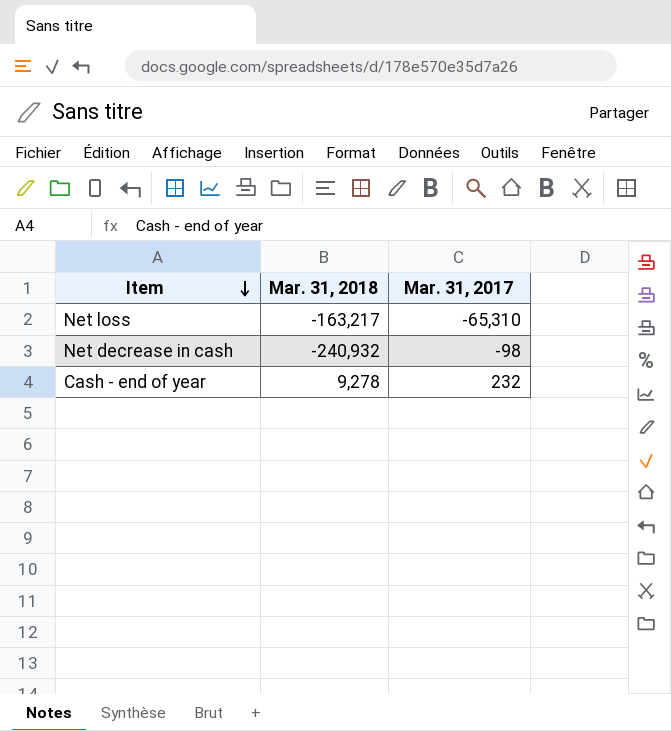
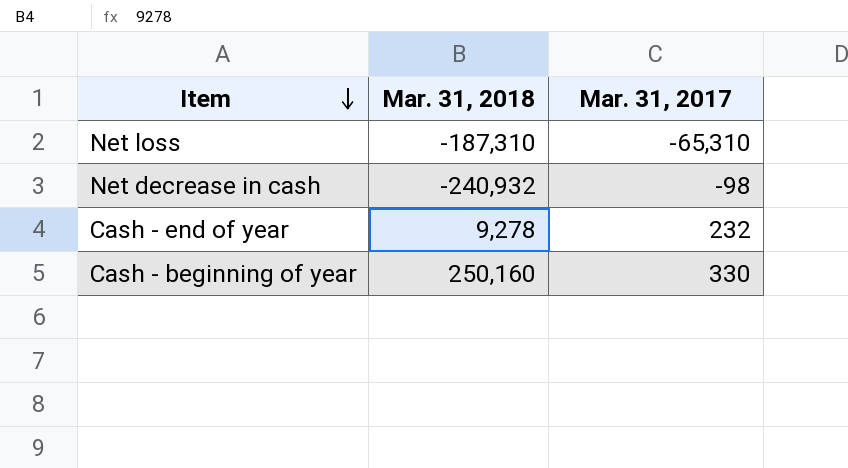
Net loss | Mar. 31, 2018: -163,217 -> -187,310
row Cash - beginning of year: none -> 250,160 | 330

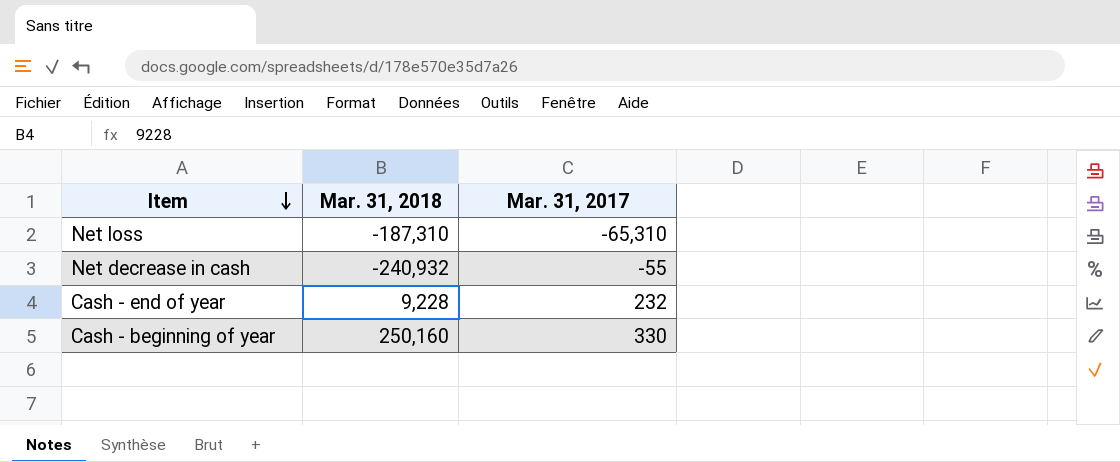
Net decrease in cash | Mar. 31, 2017: -98 -> -55
Cash - end of year | Mar. 31, 2018: 9,278 -> 9,228

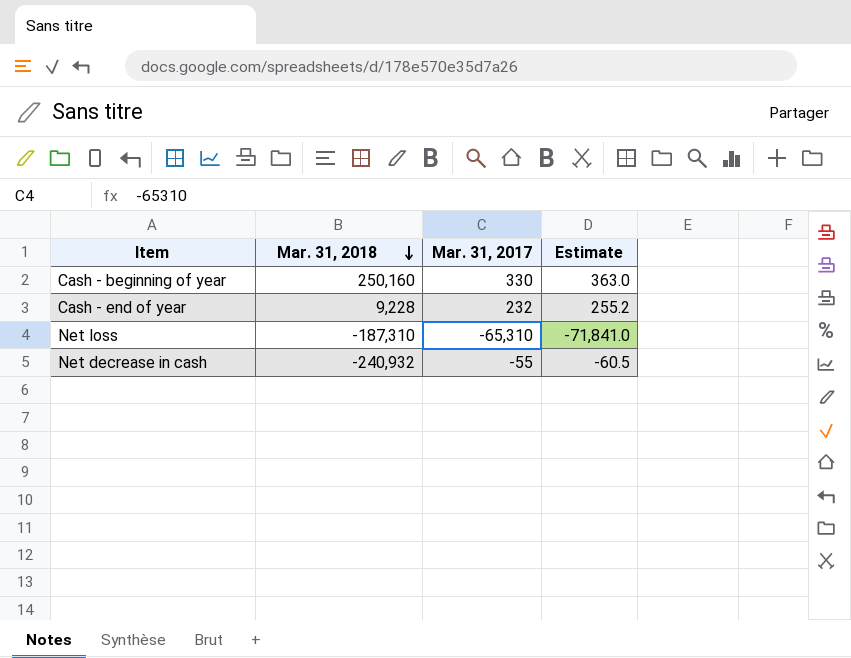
row order: Item descending -> Mar. 31, 2018 descending
column Estimate | formula: none -> [Mar. 31, 2017] * 1.1

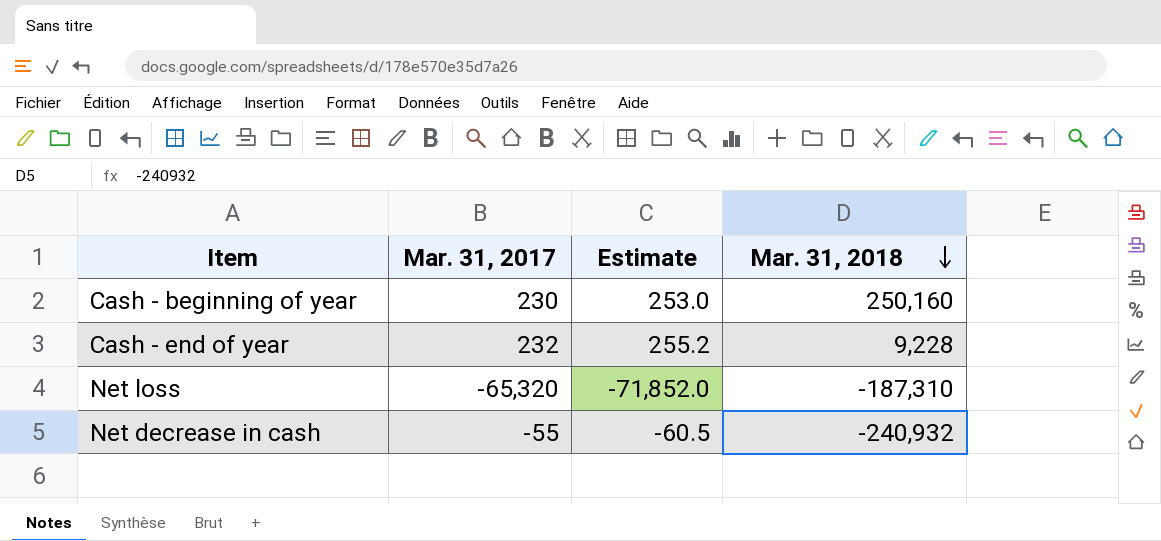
column Mar. 31, 2018 | position: 2 -> 4
Cash - beginning of year | Mar. 31, 2017: 330 -> 230
Cash - beginning of year | Estimate: 363.0 -> 253.0
Net loss | Mar. 31, 2017: -65,310 -> -65,320
Net loss | Estimate: -71,841.0 -> -71,852.0

